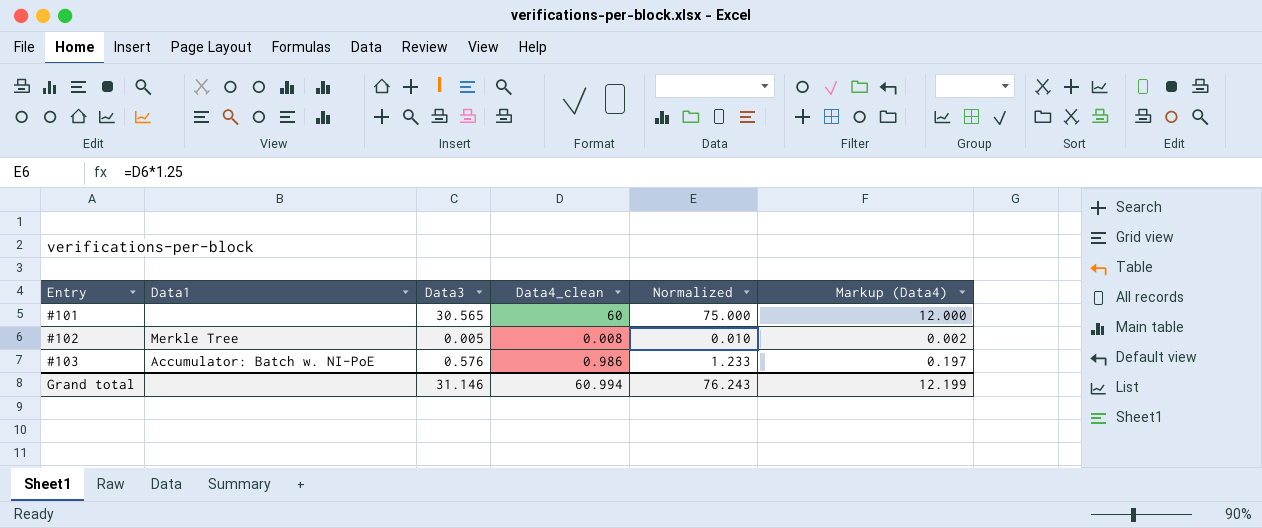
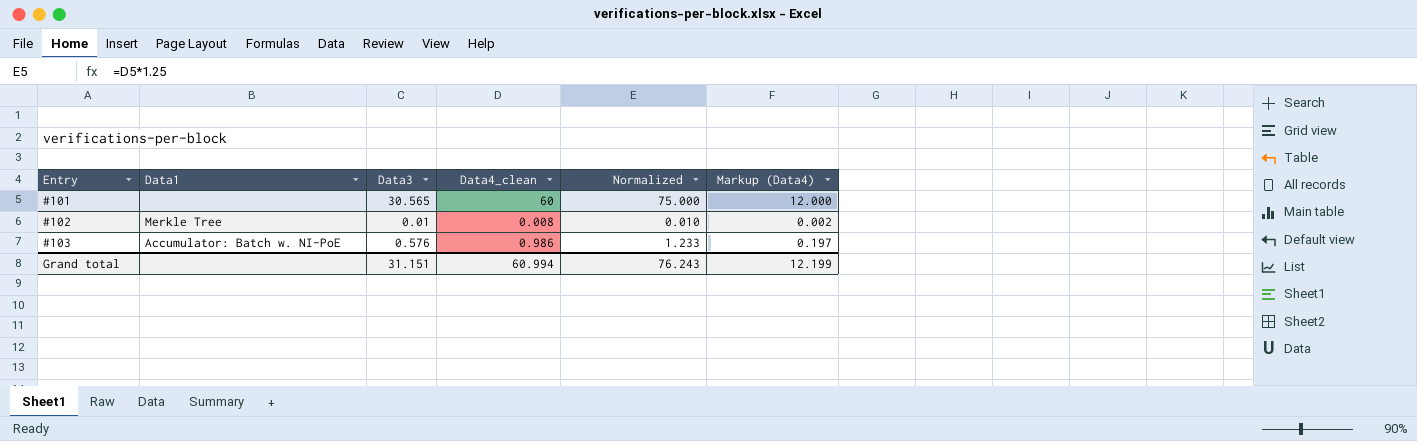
#102 | Data3: 0.005 -> 0.01
Grand total | Data3: 31.146 -> 31.151

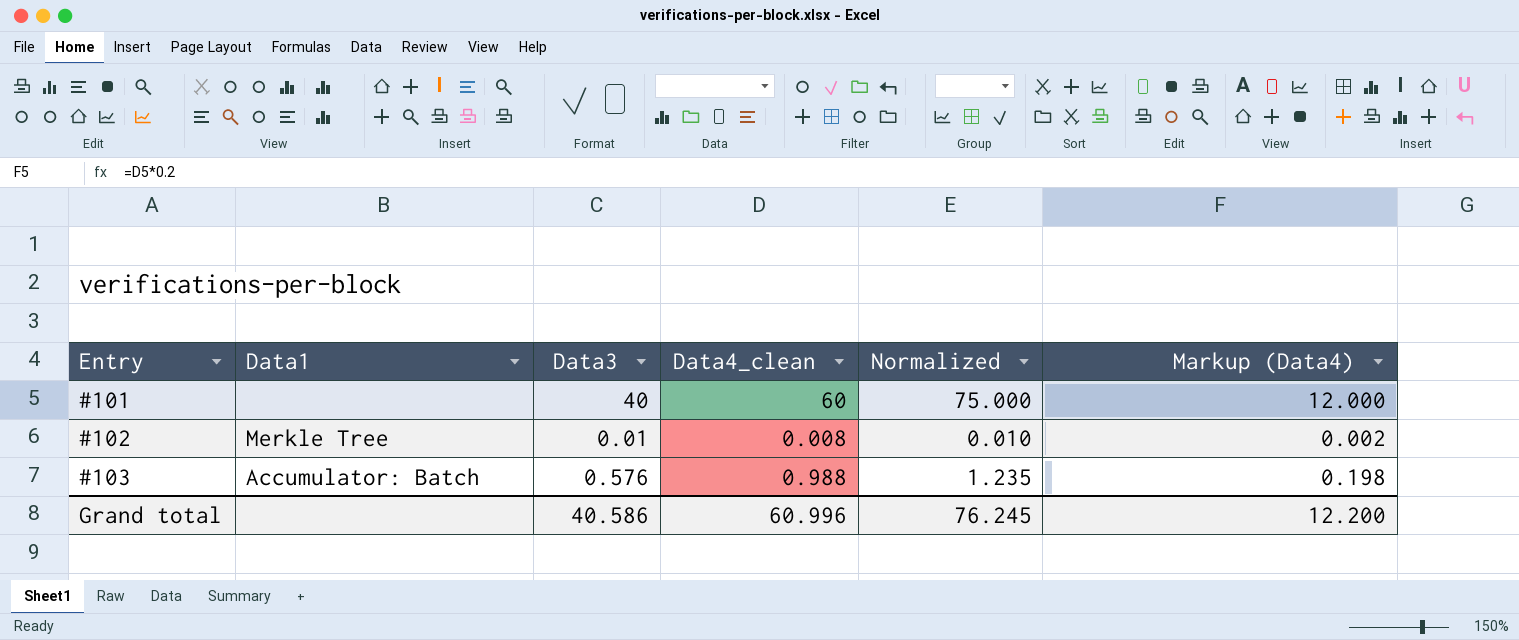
#101 | Data3: 30.565 -> 40
#103 | Data1: Accumulator: Batch w. NI-PoE -> Accumulator: Batch
#103 | Data4_clean: 0.986 -> 0.988
#103 | Normalized: 1.233 -> 1.235
#103 | Markup (Data4): 0.197 -> 0.198
Grand total | Data3: 31.151 -> 40.586
Grand total | Data4_clean: 60.994 -> 60.996
Grand total | Normalized: 76.243 -> 76.245
Grand total | Markup (Data4): 12.199 -> 12.200

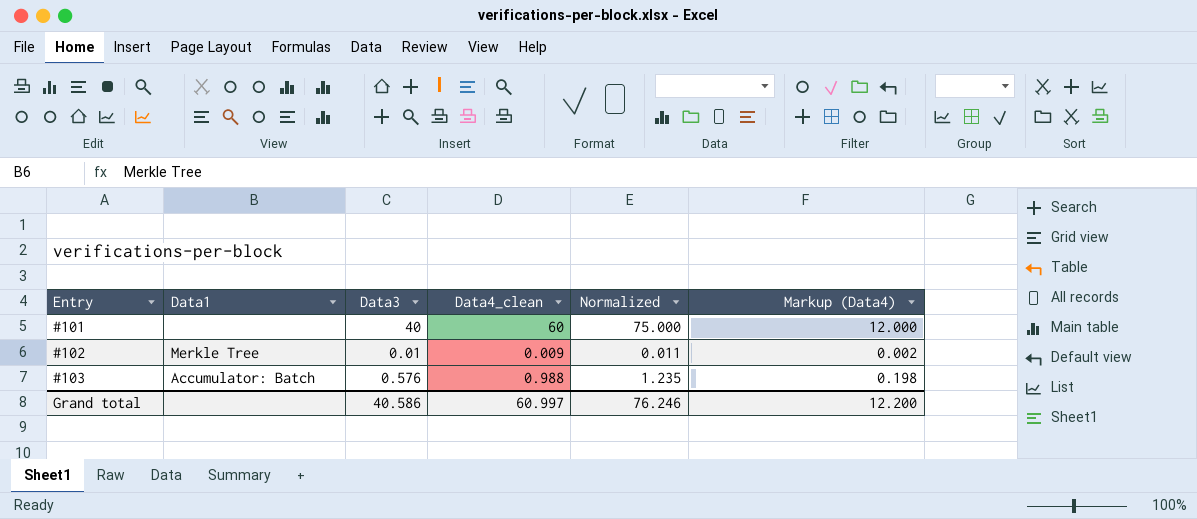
#102 | Data4_clean: 0.008 -> 0.009
#102 | Normalized: 0.010 -> 0.011
Grand total | Data4_clean: 60.996 -> 60.997
Grand total | Normalized: 76.245 -> 76.246

